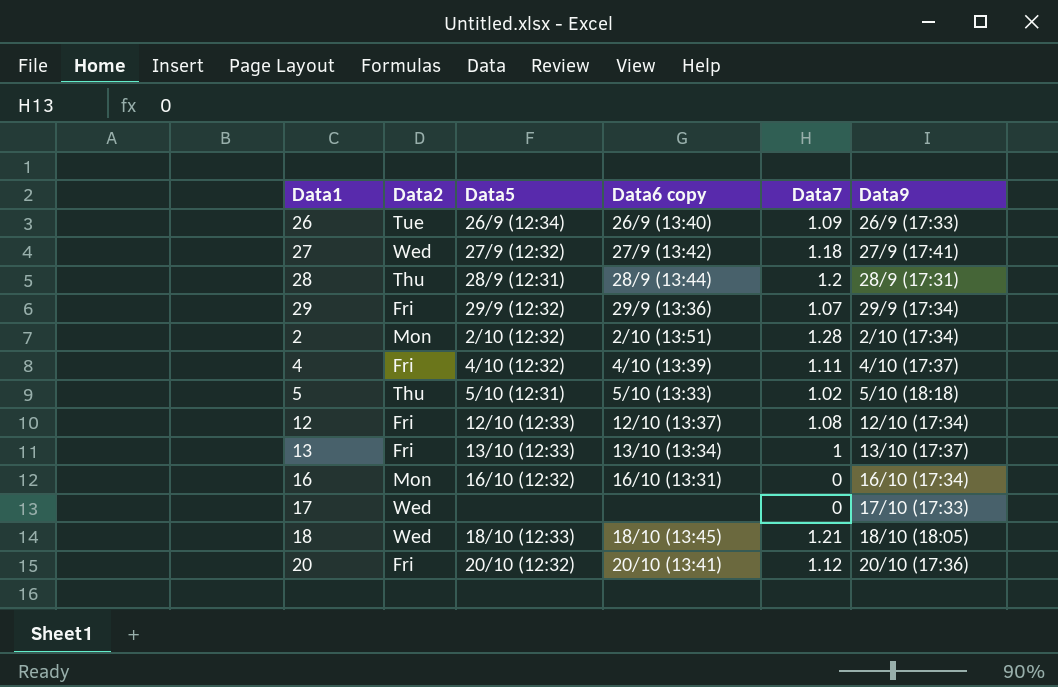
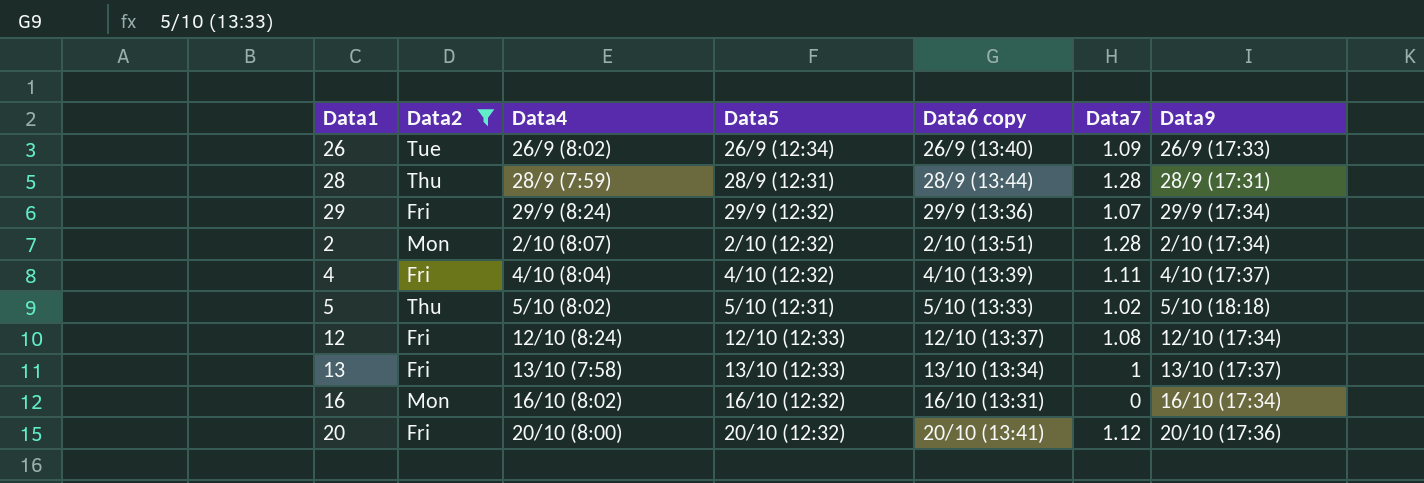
filter: none -> Data2 != Wed
column Data4 | position: none -> 3
28 | Data7: 1.2 -> 1.28

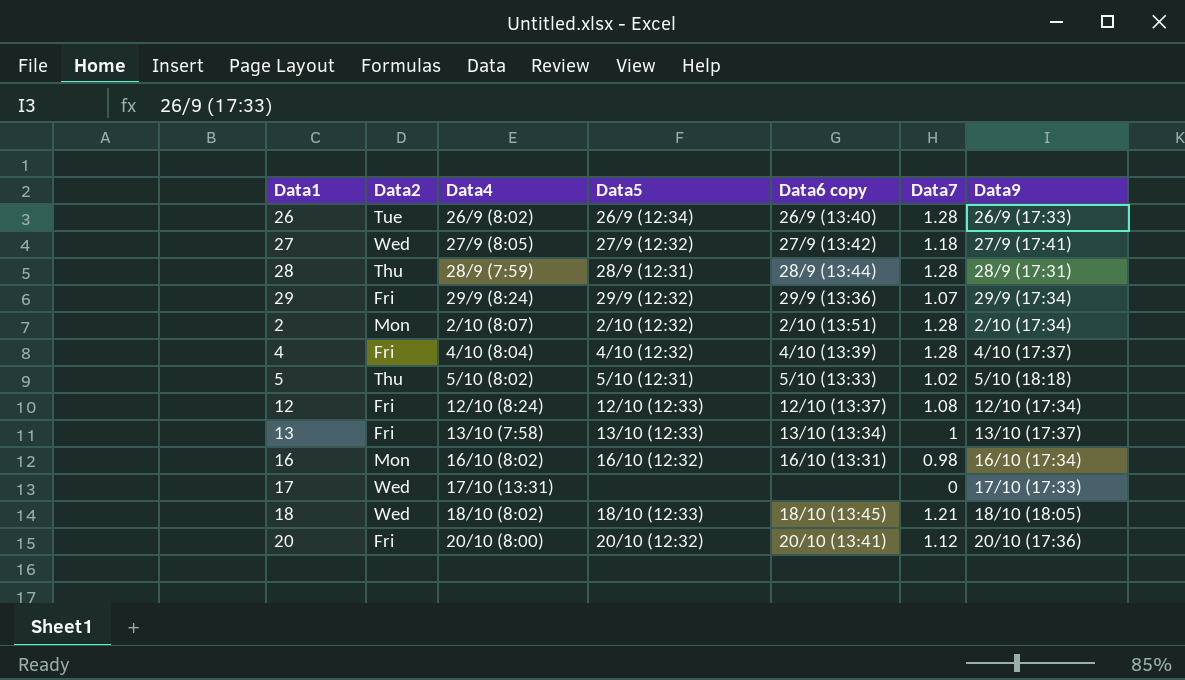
filter: Data2 != Wed -> none
26 | Data7: 1.09 -> 1.28
4 | Data7: 1.11 -> 1.28
16 | Data7: 0 -> 0.98

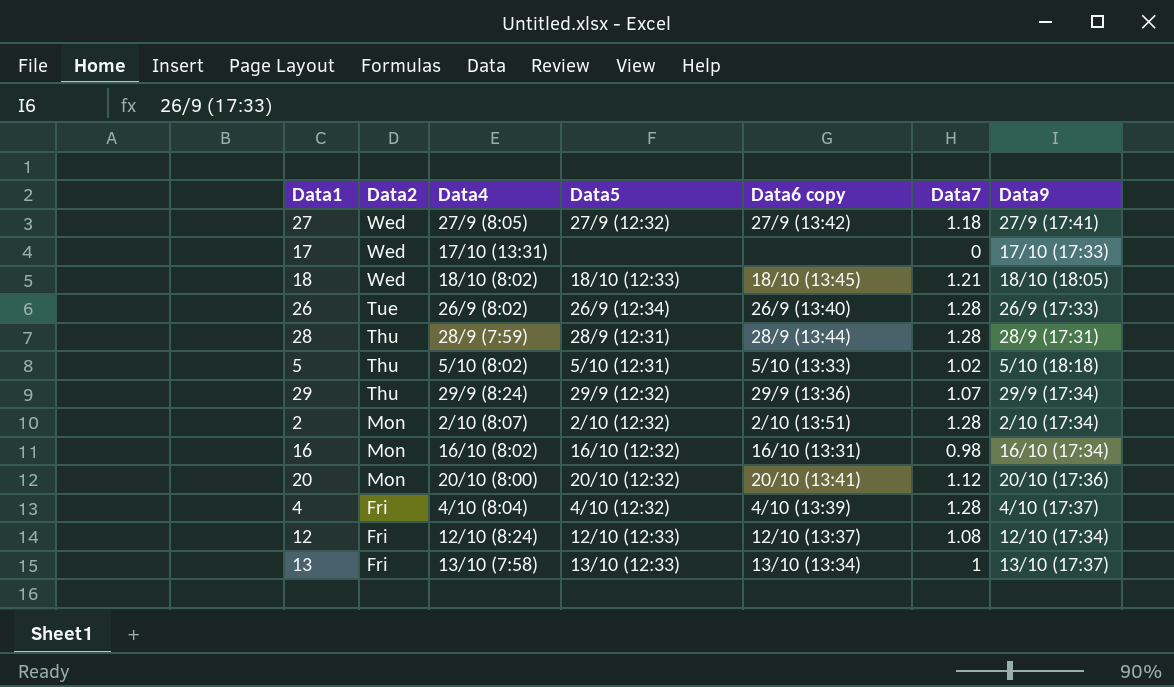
row order: none -> Data2 descending
29 | Data2: Fri -> Thu
20 | Data2: Fri -> Mon

